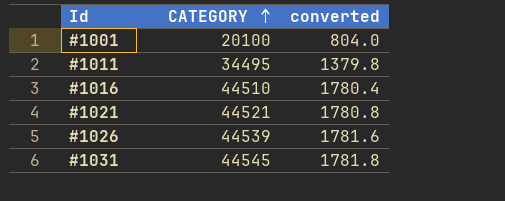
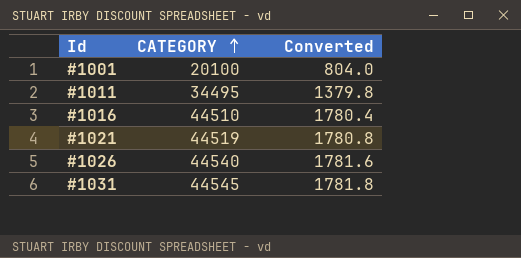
column name: converted -> Converted
#1021 | CATEGORY: 44521 -> 44519
#1026 | CATEGORY: 44539 -> 44540

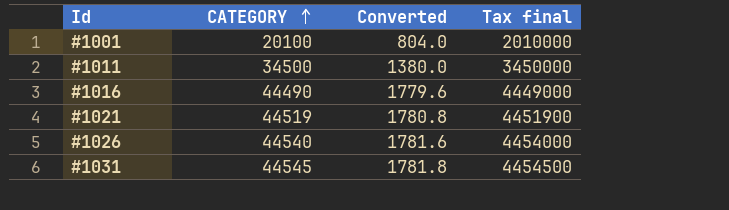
column Tax final | formula: none -> [CATEGORY] * 100
#1011 | CATEGORY: 34495 -> 34500
#1011 | Converted: 1379.8 -> 1380.0
#1016 | CATEGORY: 44510 -> 44490
#1016 | Converted: 1780.4 -> 1779.6

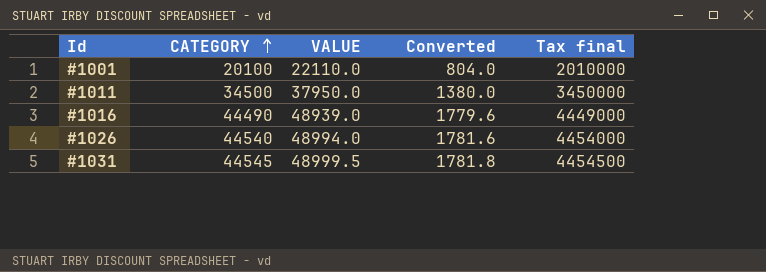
column VALUE | formula: none -> [CATEGORY] * 1.1
row #1021: 44519 | 1780.8 | 4451900 -> none

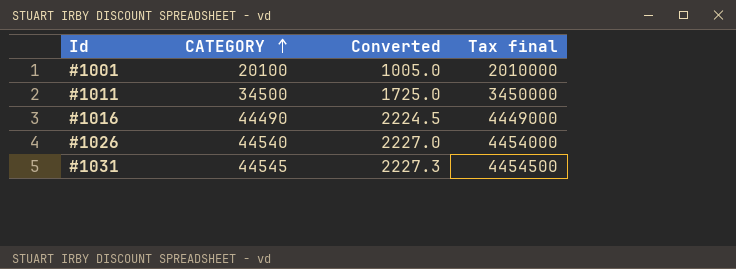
column VALUE | formula: [CATEGORY] * 1.1 -> none
column Converted | formula: [CATEGORY] * 0.04 -> [CATEGORY] * 0.05

